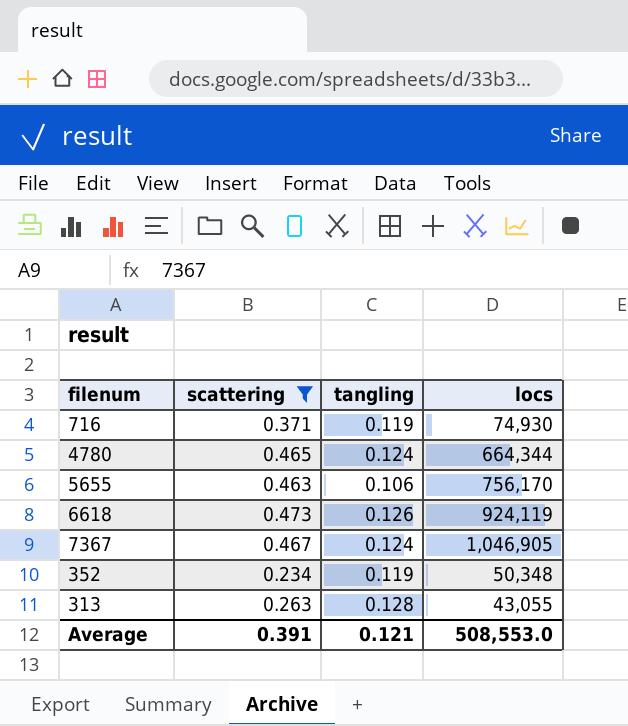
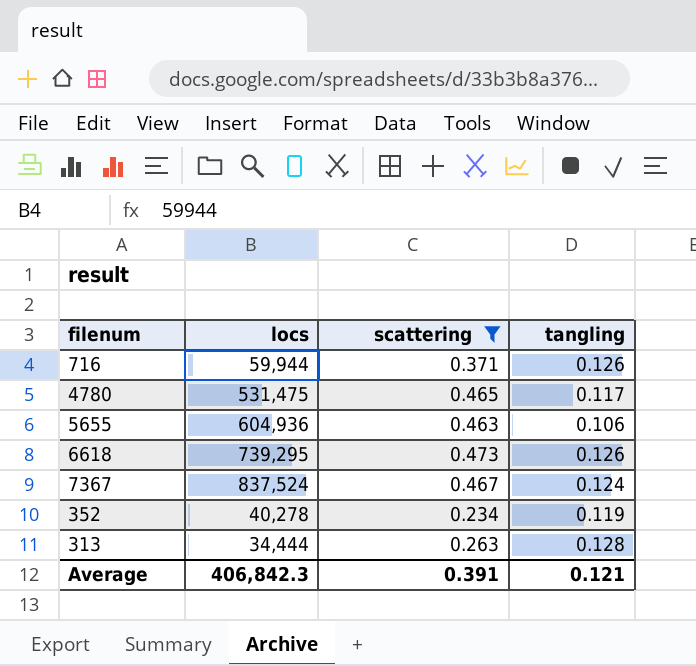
column locs | position: 4 -> 2
716 | locs: 74,930 -> 59,944
716 | tangling: 0.119 -> 0.126
4780 | locs: 664,344 -> 531,475
4780 | tangling: 0.124 -> 0.117
5655 | locs: 756,170 -> 604,936
6618 | locs: 924,119 -> 739,295
7367 | locs: 1,046,905 -> 837,524
352 | locs: 50,348 -> 40,278
313 | locs: 43,055 -> 34,444
Average | locs: 508,553.0 -> 406,842.3

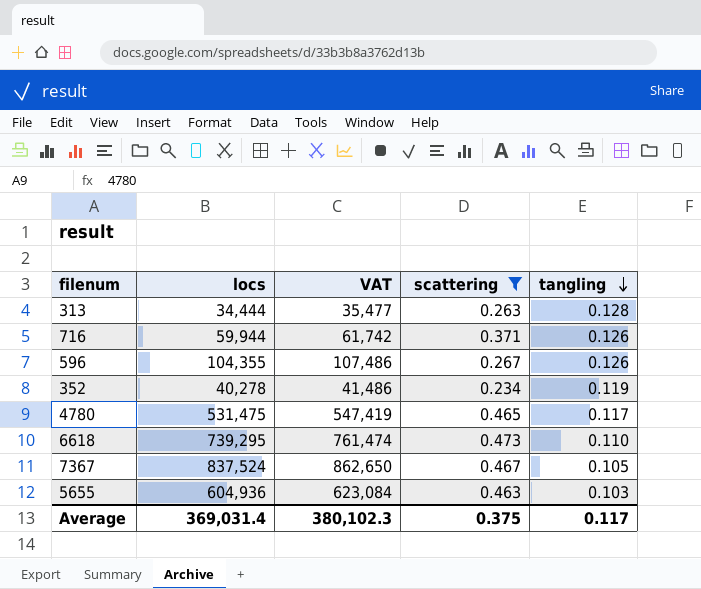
row order: none -> tangling descending
column VAT | formula: none -> [locs] * 1.03
row 596: none -> 104,355 | 107,486 | 0.267 | 0.126
6618 | tangling: 0.126 -> 0.110
7367 | tangling: 0.124 -> 0.105
5655 | tangling: 0.106 -> 0.103
Average | locs: 406,842.3 -> 369,031.4
Average | scattering: 0.391 -> 0.375
Average | tangling: 0.121 -> 0.117

